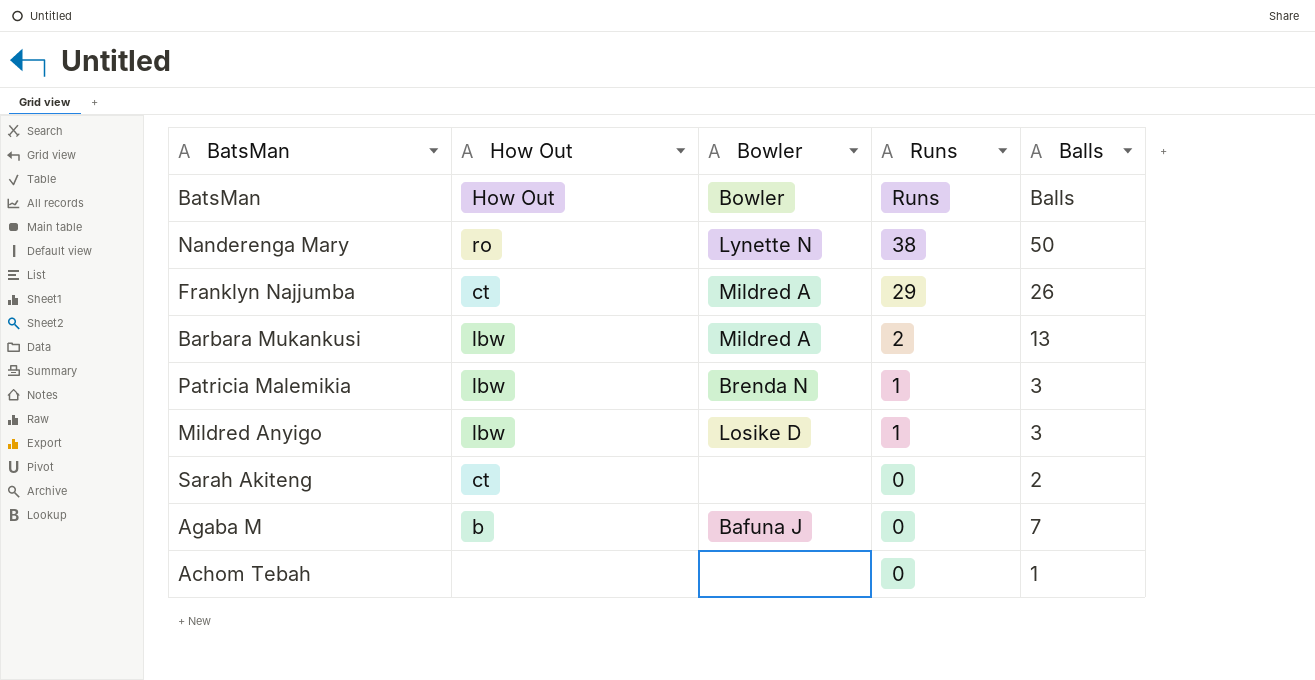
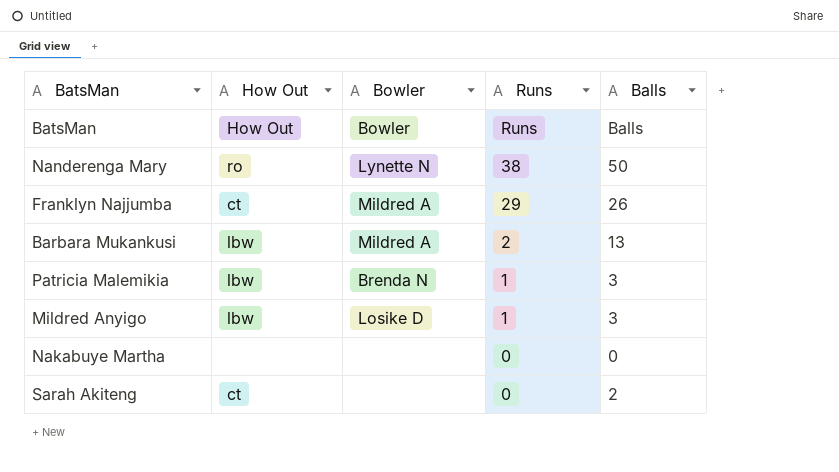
row Agaba M: b | Bafuna J | 0 | 7 -> none
row Achom Tebah: none | none | 0 | 1 -> none
row Nakabuye Martha: none -> none | none | 0 | 0

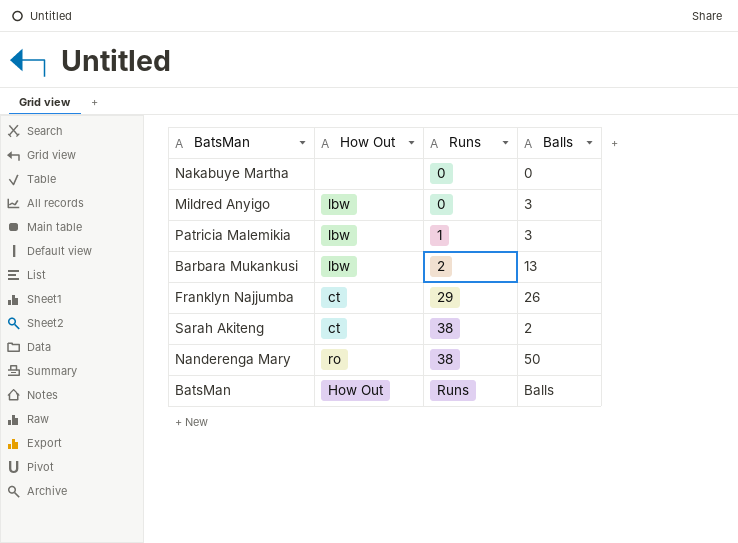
row order: Runs descending -> Runs ascending
column Bowler | position: 3 -> none
Mildred Anyigo | Runs: 1 -> 0
Sarah Akiteng | Runs: 0 -> 38

